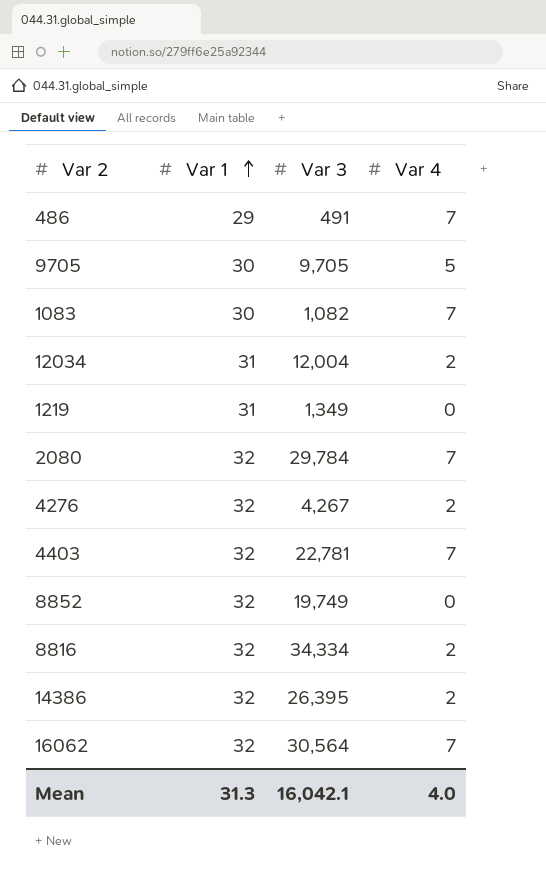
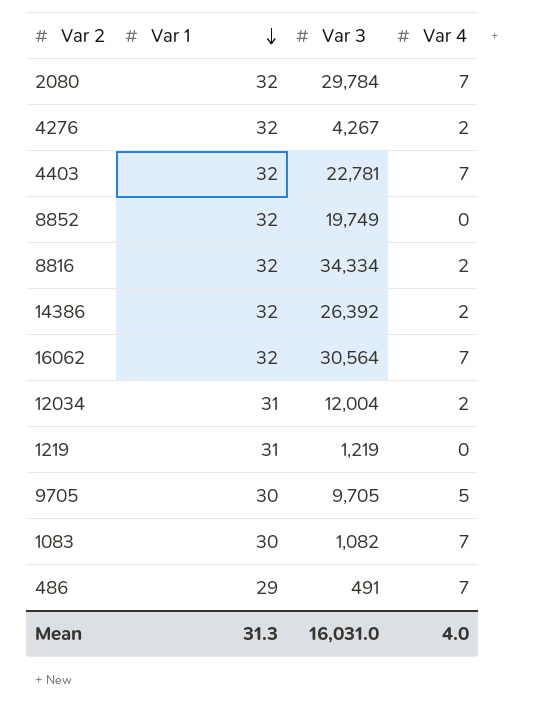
row order: Var 1 ascending -> Var 1 descending
14386 | Var 3: 26,395 -> 26,392
1219 | Var 3: 1,349 -> 1,219
Mean | Var 3: 16,042.1 -> 16,031.0

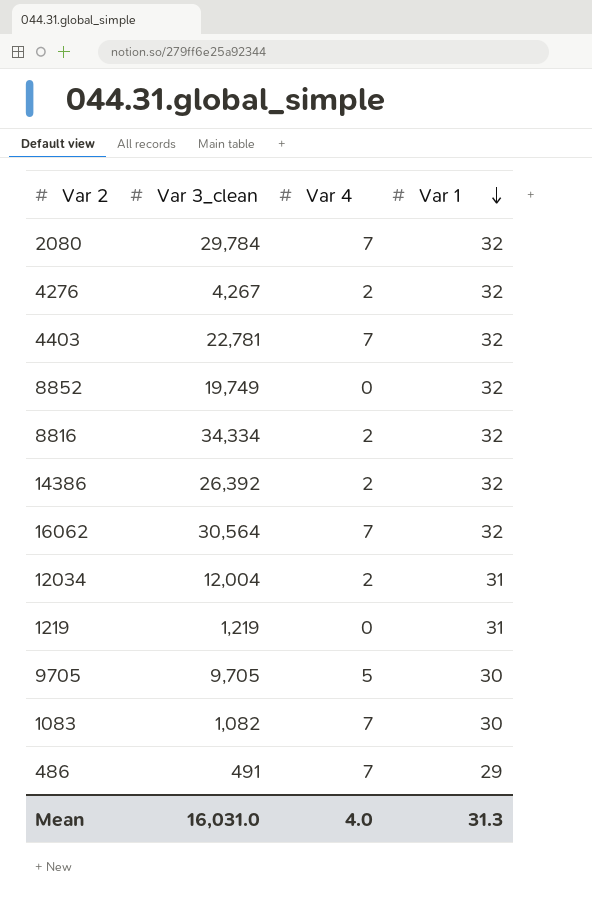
column name: Var 3 -> Var 3_clean
column Var 1 | position: 2 -> 4

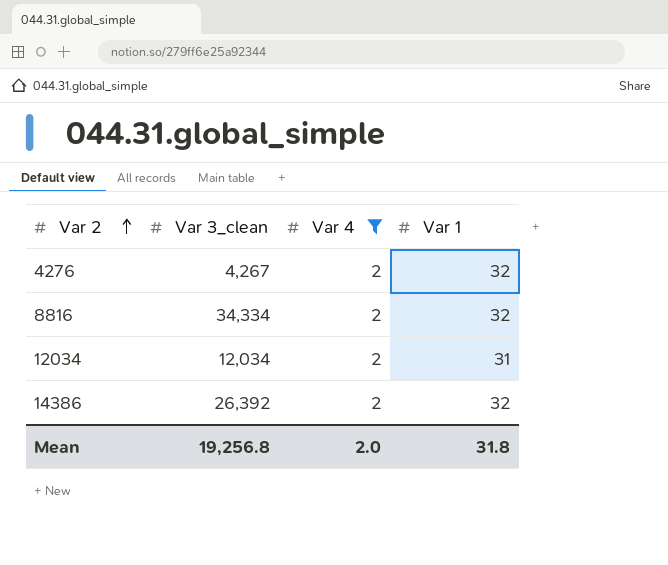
filter: none -> Var 4 = 2
row order: Var 1 descending -> Var 2 ascending
12034 | Var 3_clean: 12,004 -> 12,034
Mean | Var 3_clean: 16,031.0 -> 19,256.8
Mean | Var 4: 4.0 -> 2.0
Mean | Var 1: 31.3 -> 31.8

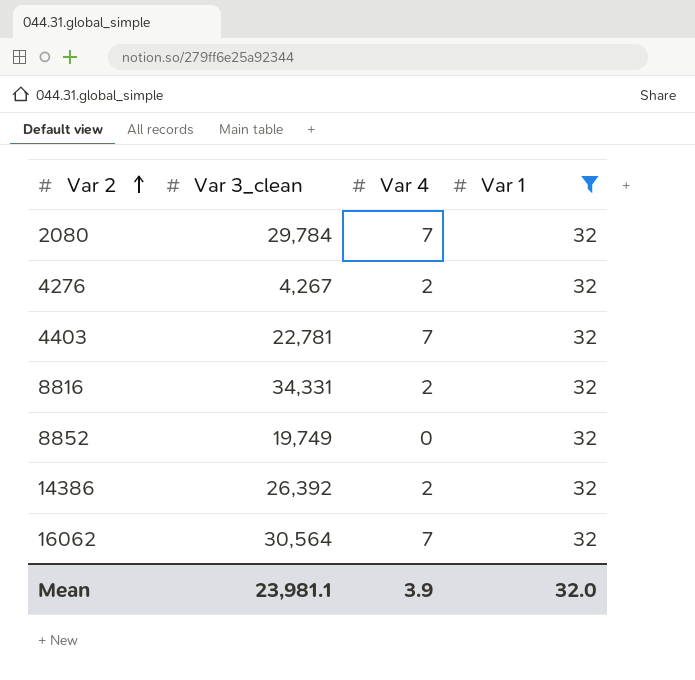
filter: Var 4 = 2 -> Var 1 = 32
8816 | Var 3_clean: 34,334 -> 34,331
Mean | Var 3_clean: 19,256.8 -> 23,981.1
Mean | Var 4: 2.0 -> 3.9
Mean | Var 1: 31.8 -> 32.0

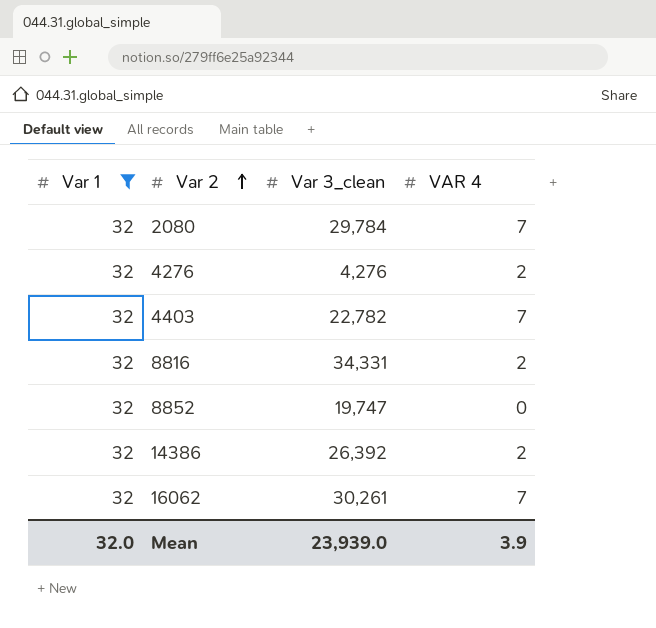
column Var 1 | position: 4 -> 1
column name: Var 4 -> VAR 4
4276 | Var 3_clean: 4,267 -> 4,276
4403 | Var 3_clean: 22,781 -> 22,782
8852 | Var 3_clean: 19,749 -> 19,747
16062 | Var 3_clean: 30,564 -> 30,261
Mean | Var 3_clean: 23,981.1 -> 23,939.0

